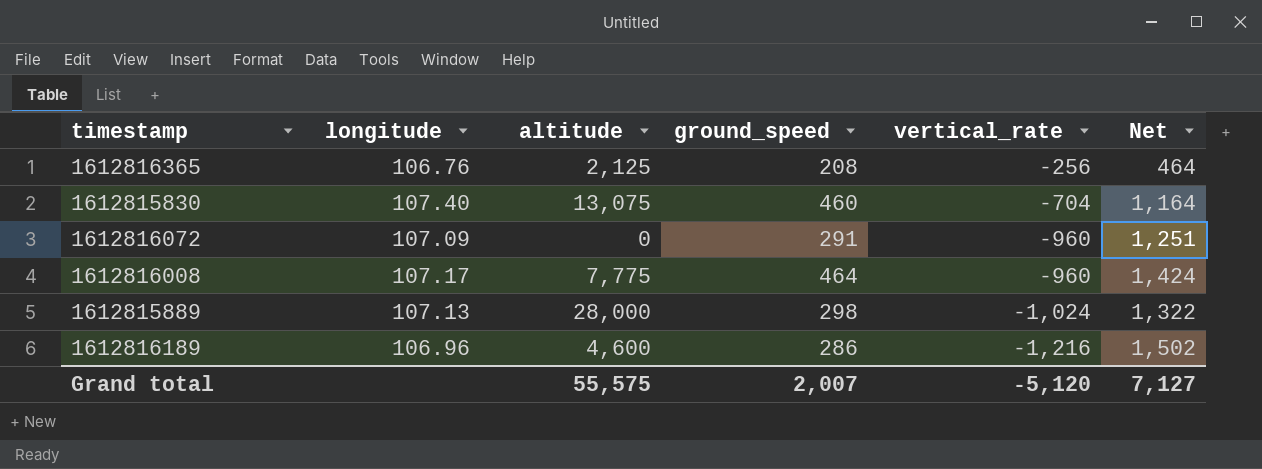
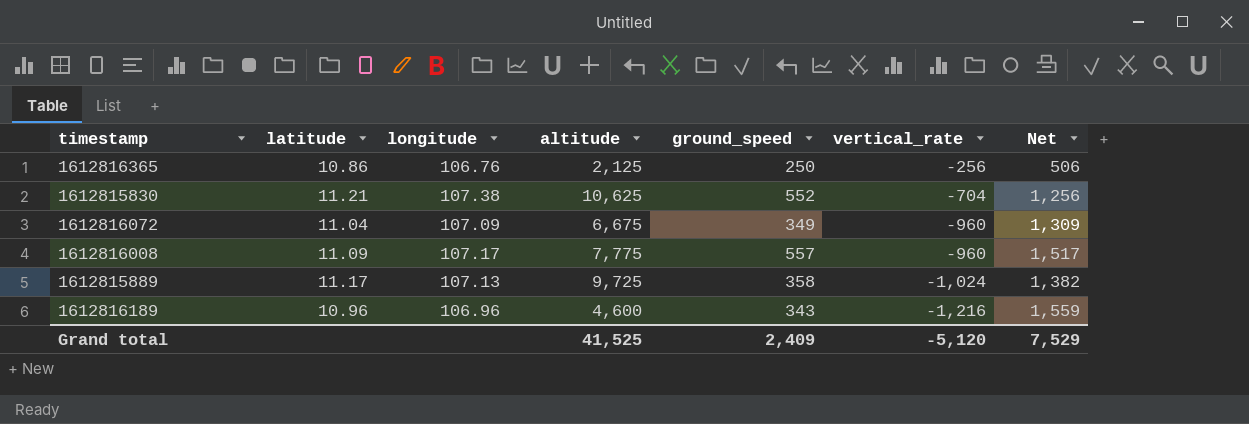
column latitude | position: none -> 2
1612816365 | ground_speed: 208 -> 250
1612816365 | Net: 464 -> 506
1612815830 | longitude: 107.40 -> 107.38
1612815830 | altitude: 13,075 -> 10,625
1612815830 | ground_speed: 460 -> 552
1612815830 | Net: 1,164 -> 1,256
1612816072 | altitude: 0 -> 6,675
1612816072 | ground_speed: 291 -> 349
1612816072 | Net: 1,251 -> 1,309
1612816008 | ground_speed: 464 -> 557
1612816008 | Net: 1,424 -> 1,517
1612815889 | altitude: 28,000 -> 9,725
1612815889 | ground_speed: 298 -> 358
1612815889 | Net: 1,322 -> 1,382
1612816189 | ground_speed: 286 -> 343
1612816189 | Net: 1,502 -> 1,559
Grand total | altitude: 55,575 -> 41,525
Grand total | ground_speed: 2,007 -> 2,409
Grand total | Net: 7,127 -> 7,529

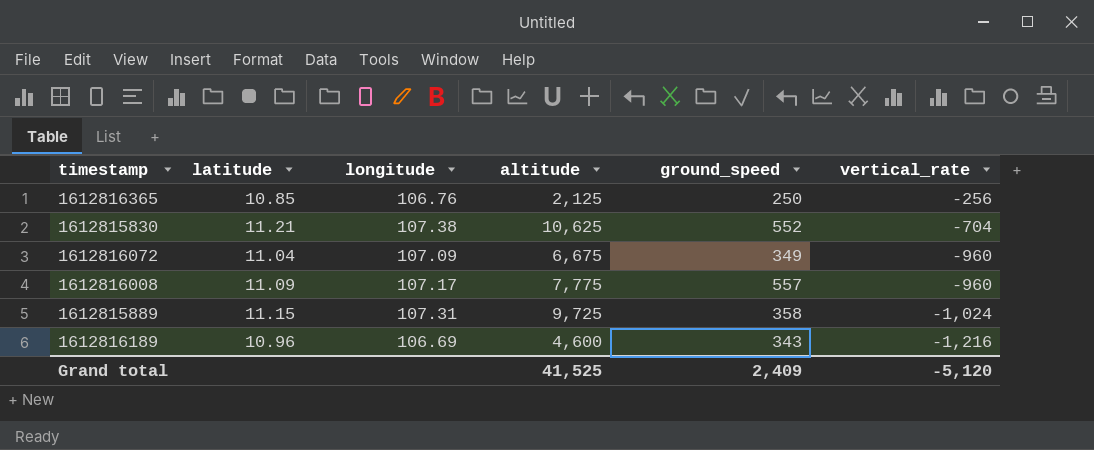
column Net | formula: [ground_speed] - [vertical_rate] -> none
1612816365 | latitude: 10.86 -> 10.85
1612815889 | latitude: 11.17 -> 11.15
1612815889 | longitude: 107.13 -> 107.31
1612816189 | longitude: 106.96 -> 106.69

